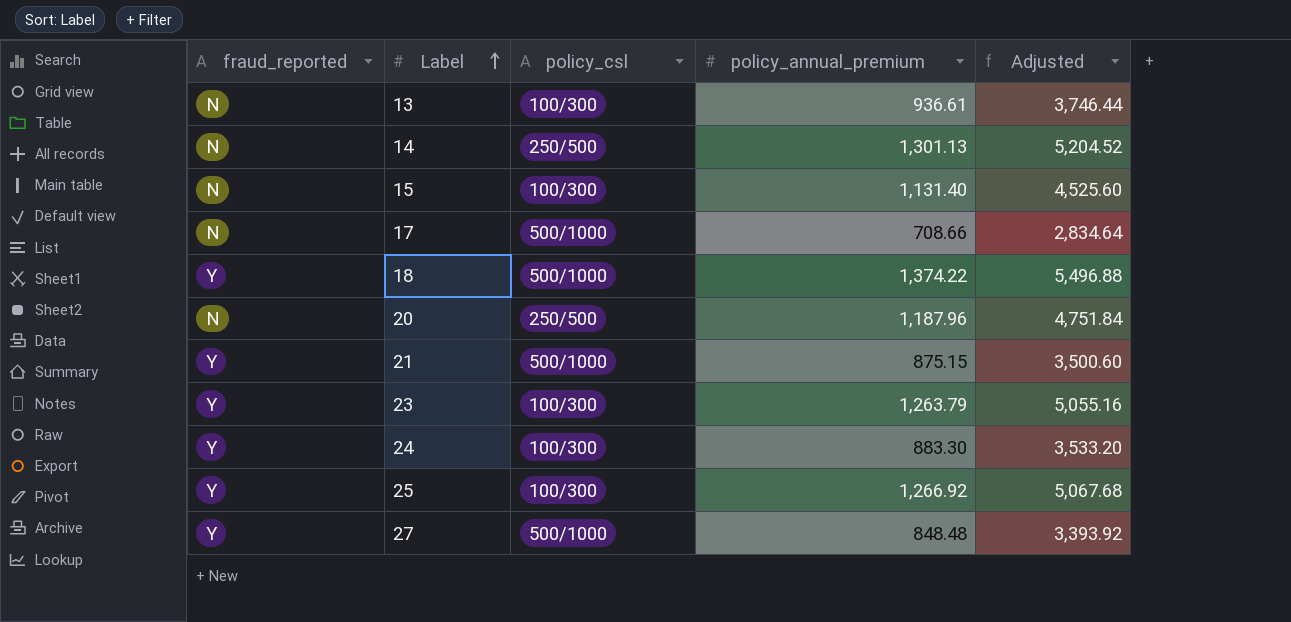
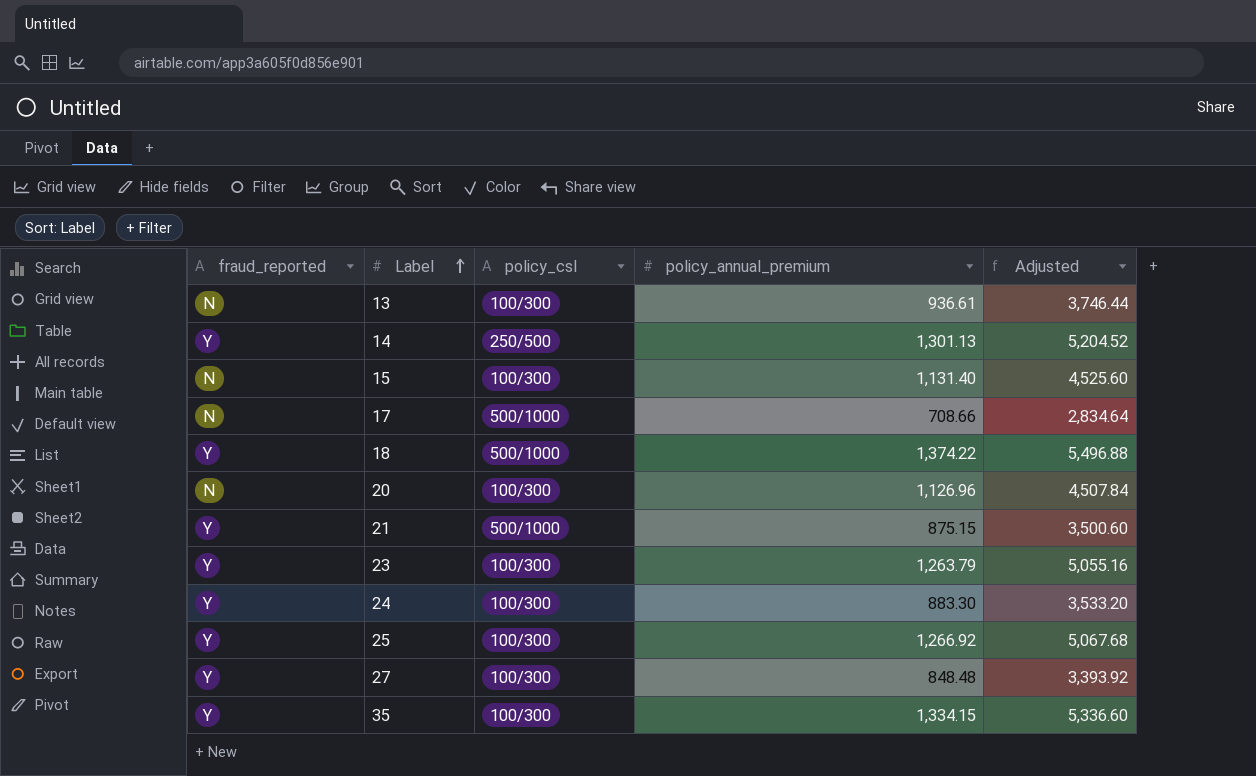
14 | fraud_reported: N -> Y
20 | policy_csl: 250/500 -> 100/300
20 | policy_annual_premium: 1,187.96 -> 1,126.96
20 | Adjusted: 4,751.84 -> 4,507.84
27 | policy_csl: 500/1000 -> 100/300
row 35: none -> Y | 100/300 | 1,334.15 | 5,336.60

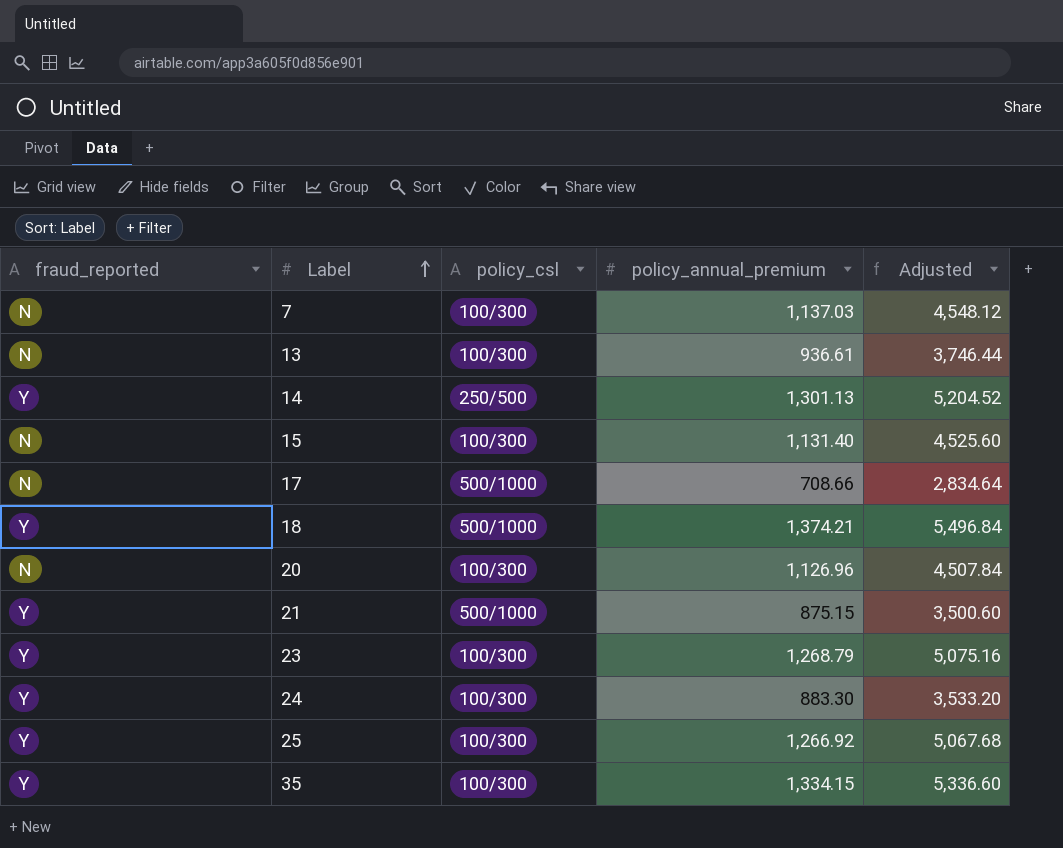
row 27: Y | 100/300 | 848.48 | 3,393.92 -> none
row 7: none -> N | 100/300 | 1,137.03 | 4,548.12
18 | policy_annual_premium: 1,374.22 -> 1,374.21
18 | Adjusted: 5,496.88 -> 5,496.84
23 | policy_annual_premium: 1,263.79 -> 1,268.79
23 | Adjusted: 5,055.16 -> 5,075.16

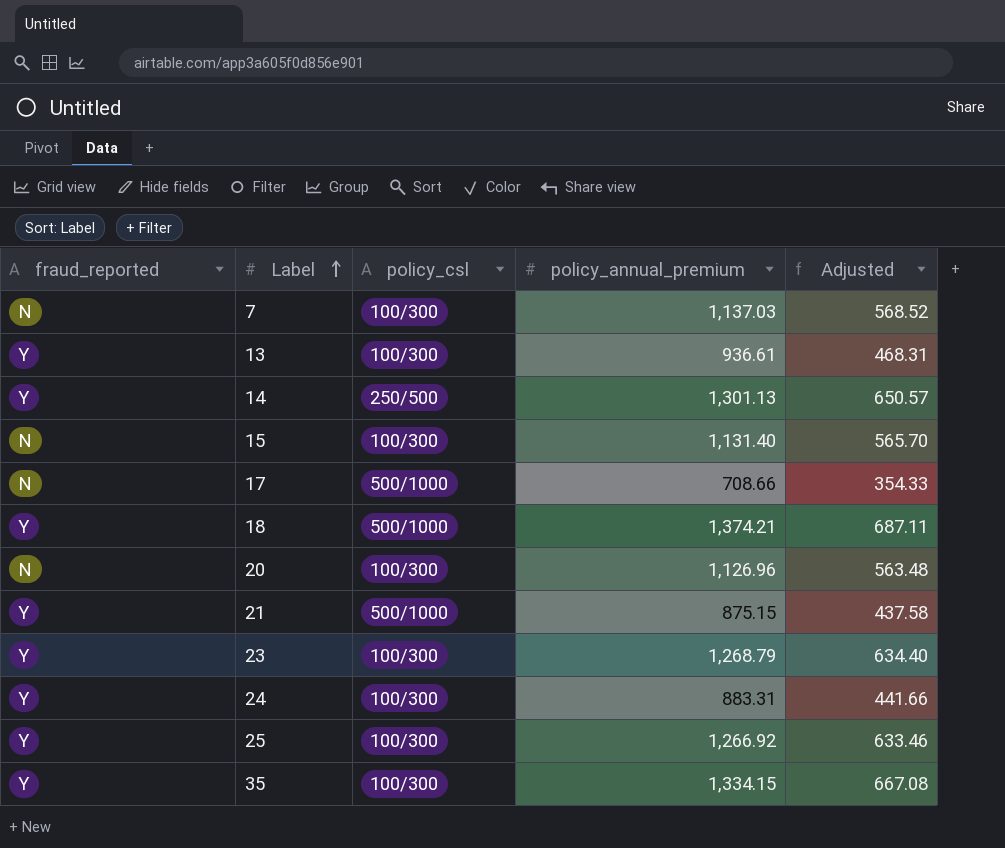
column Adjusted | formula: [policy_annual_premium] * 4 -> [policy_annual_premium] * 0.5
13 | fraud_reported: N -> Y
24 | policy_annual_premium: 883.30 -> 883.31

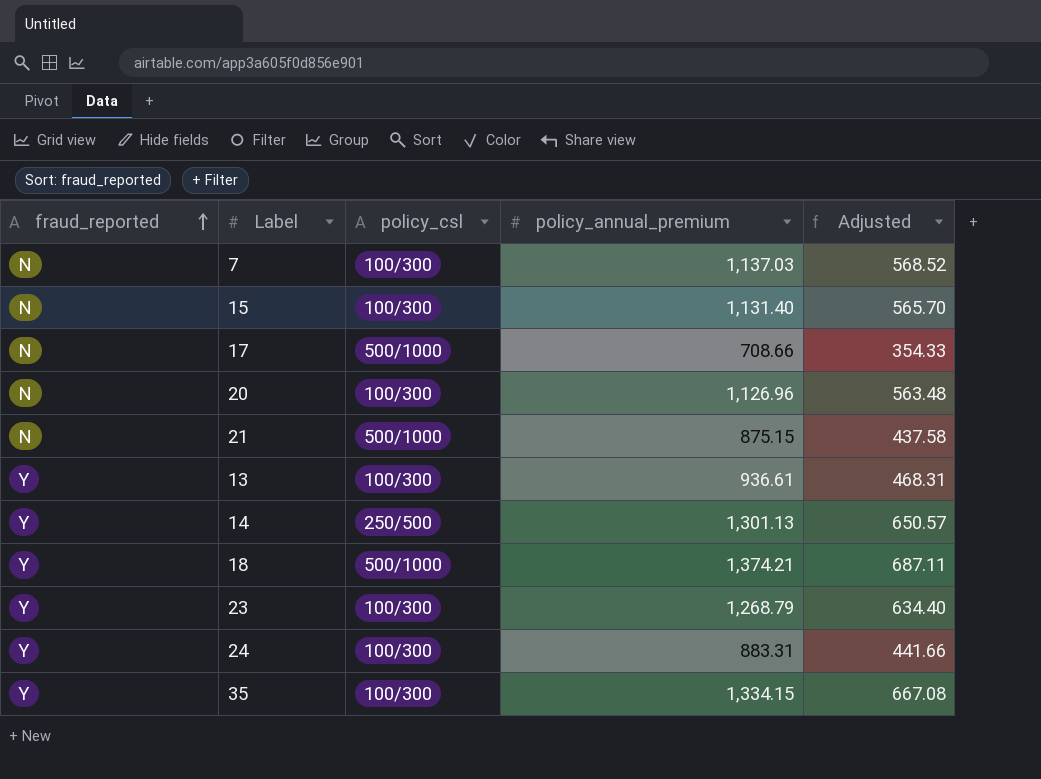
row order: Label ascending -> fraud_reported ascending
row 25: Y | 100/300 | 1,266.92 | 633.46 -> none
21 | fraud_reported: Y -> N

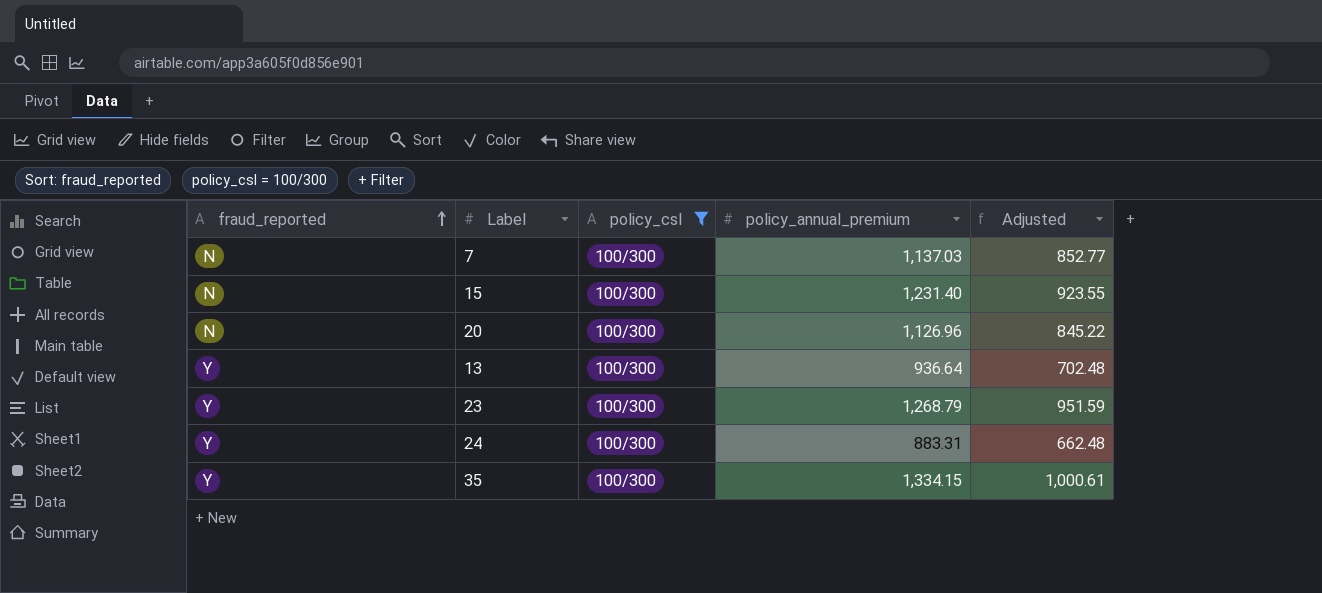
filter: none -> policy_csl = 100/300
column Adjusted | formula: [policy_annual_premium] * 0.5 -> [policy_annual_premium] * 0.75
15 | policy_annual_premium: 1,131.40 -> 1,231.40
13 | policy_annual_premium: 936.61 -> 936.64

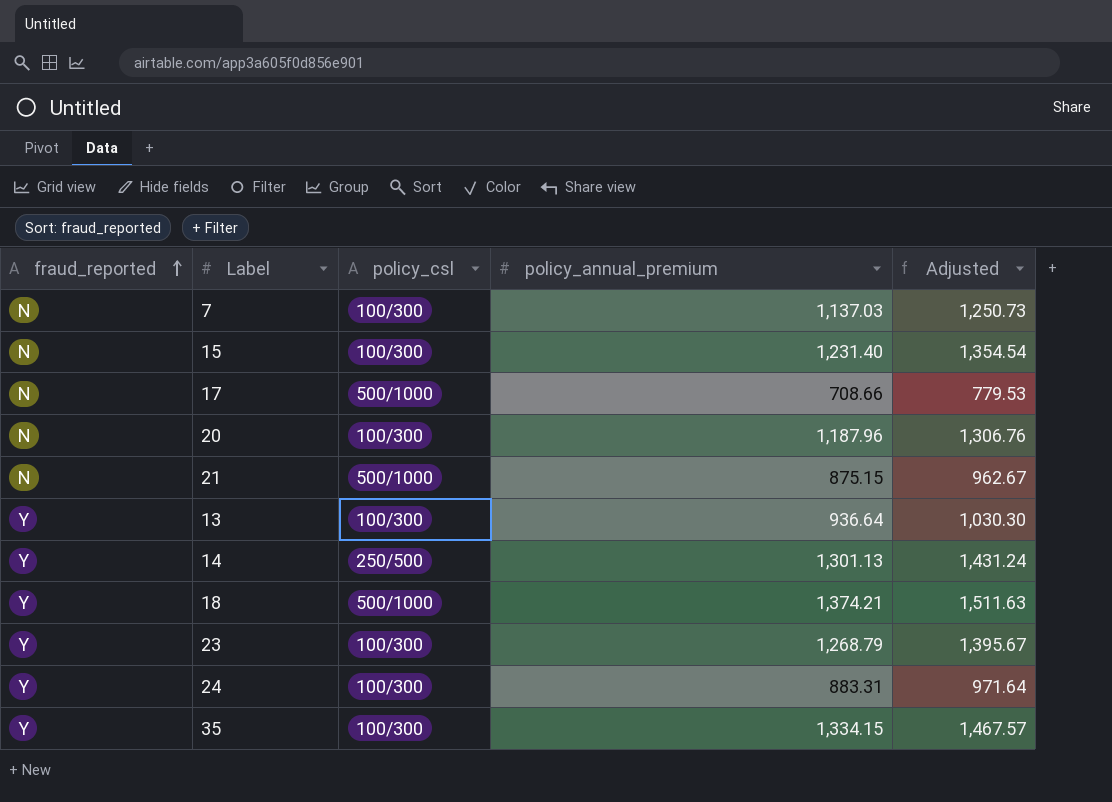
filter: policy_csl = 100/300 -> none
column Adjusted | formula: [policy_annual_premium] * 0.75 -> [policy_annual_premium] * 1.1
20 | policy_annual_premium: 1,126.96 -> 1,187.96

